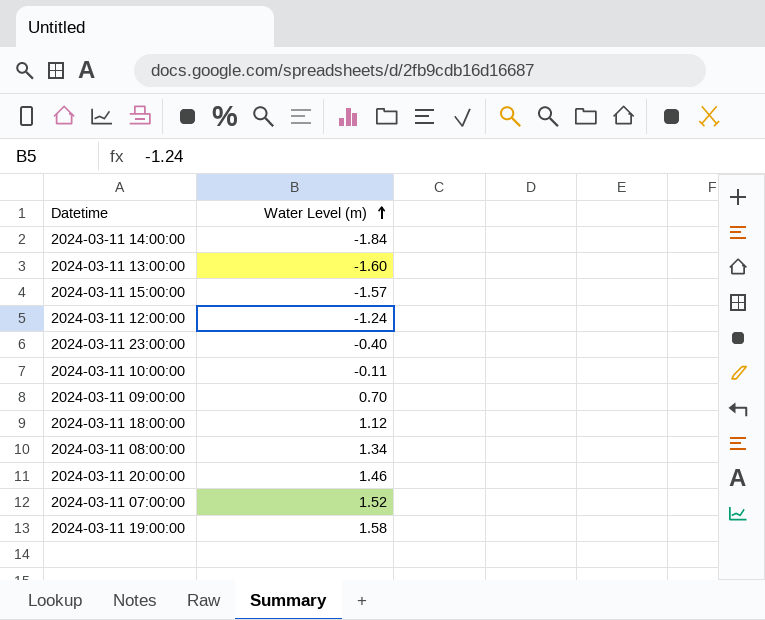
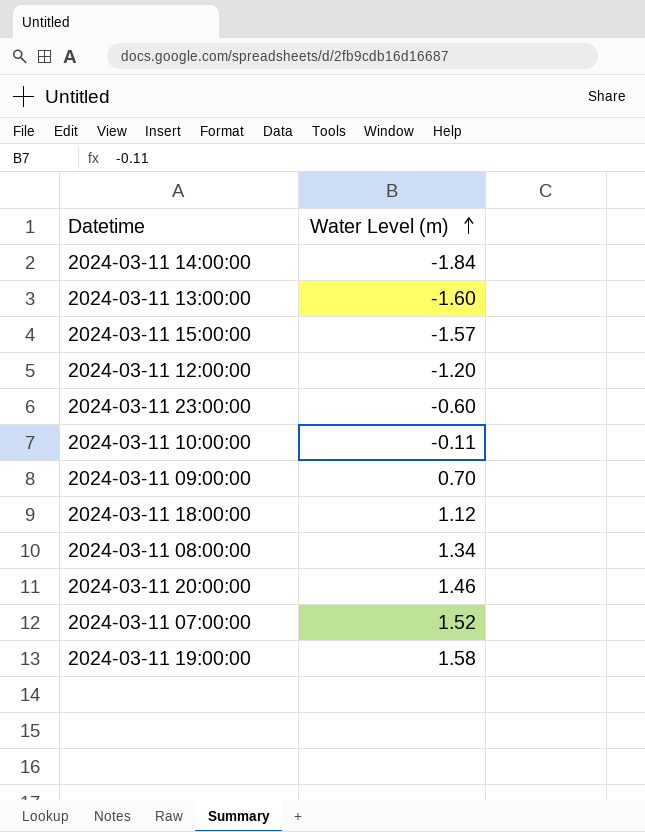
2024-03-11 12:00:00 | Water Level (m): -1.24 -> -1.20
2024-03-11 23:00:00 | Water Level (m): -0.40 -> -0.60

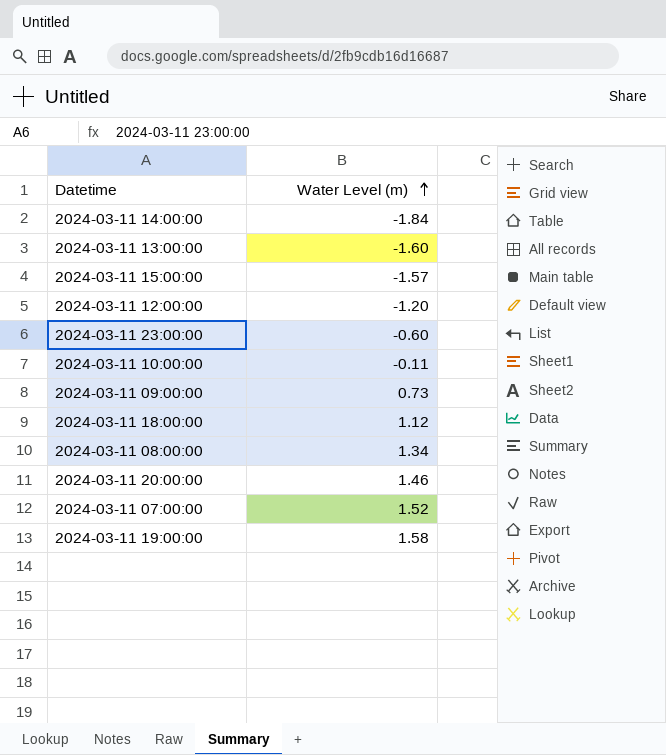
2024-03-11 09:00:00 | Water Level (m): 0.70 -> 0.73

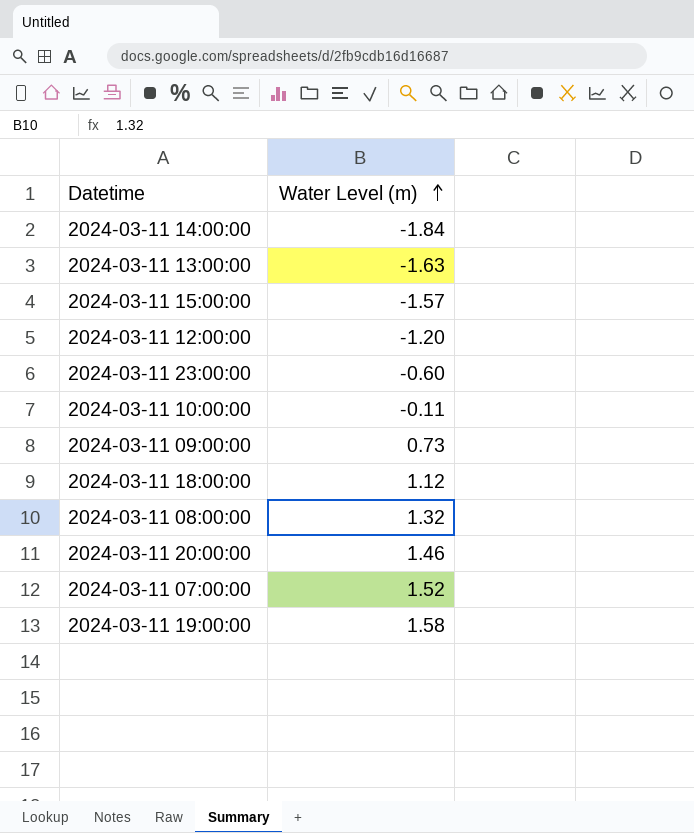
2024-03-11 13:00:00 | Water Level (m): -1.60 -> -1.63
2024-03-11 08:00:00 | Water Level (m): 1.34 -> 1.32

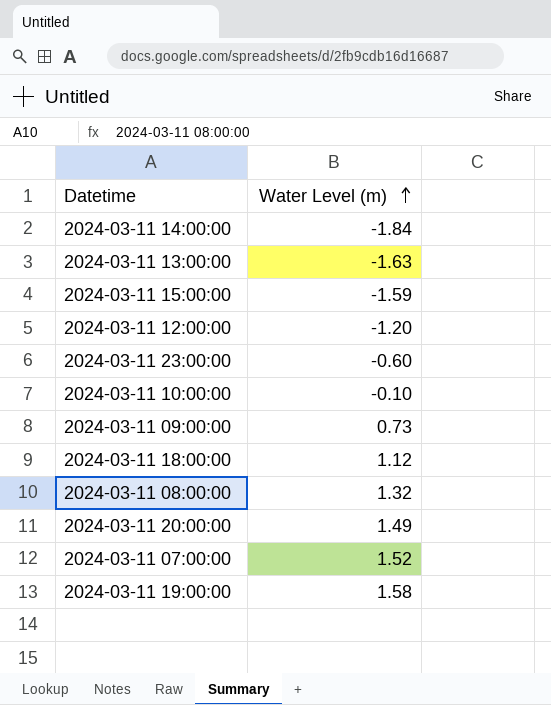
2024-03-11 15:00:00 | Water Level (m): -1.57 -> -1.59
2024-03-11 10:00:00 | Water Level (m): -0.11 -> -0.10
2024-03-11 20:00:00 | Water Level (m): 1.46 -> 1.49

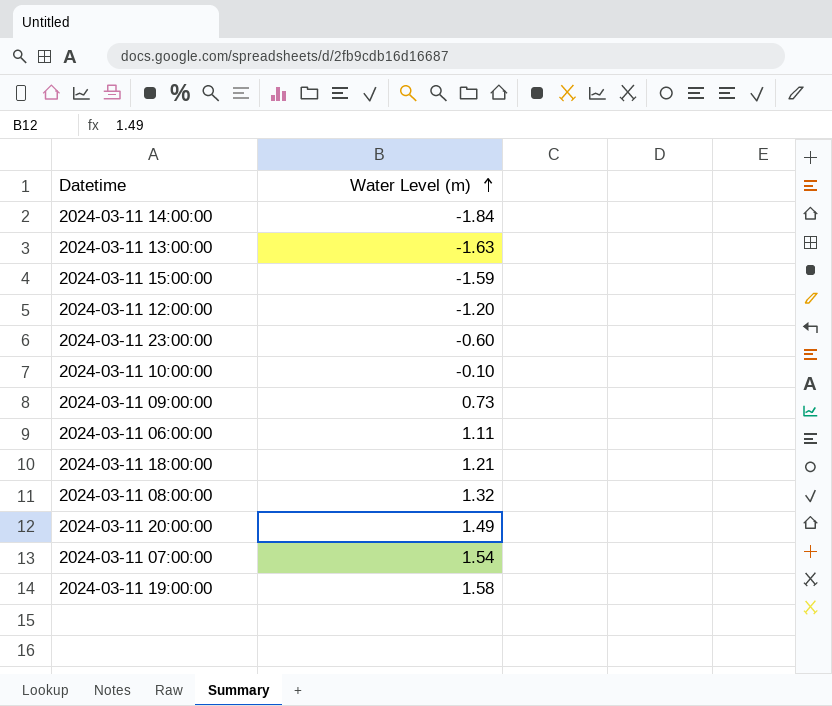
row 2024-03-11 06:00:00: none -> 1.11
2024-03-11 18:00:00 | Water Level (m): 1.12 -> 1.21
2024-03-11 07:00:00 | Water Level (m): 1.52 -> 1.54

